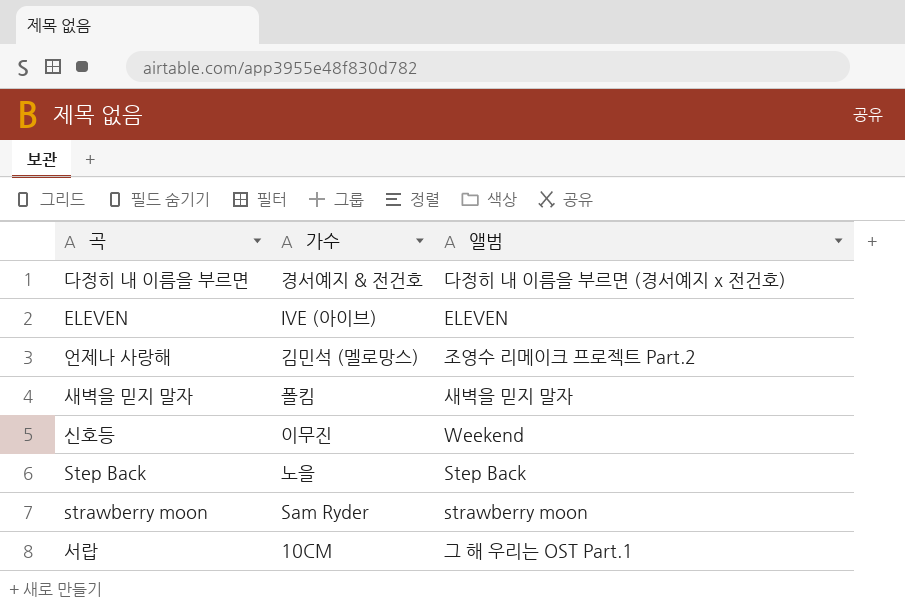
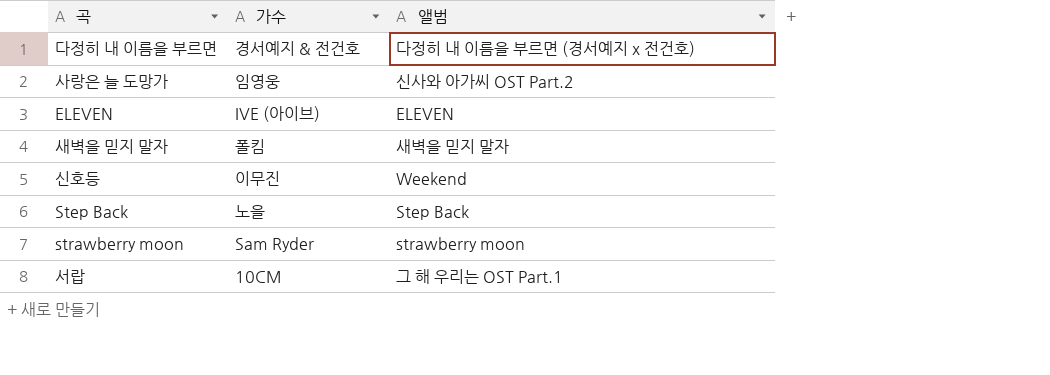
row 언제나 사랑해: 김민석 (멜로망스) | 조영수 리메이크 프로젝트 Part.2 -> none
row 사랑은 늘 도망가: none -> 임영웅 | 신사와 아가씨 OST Part.2

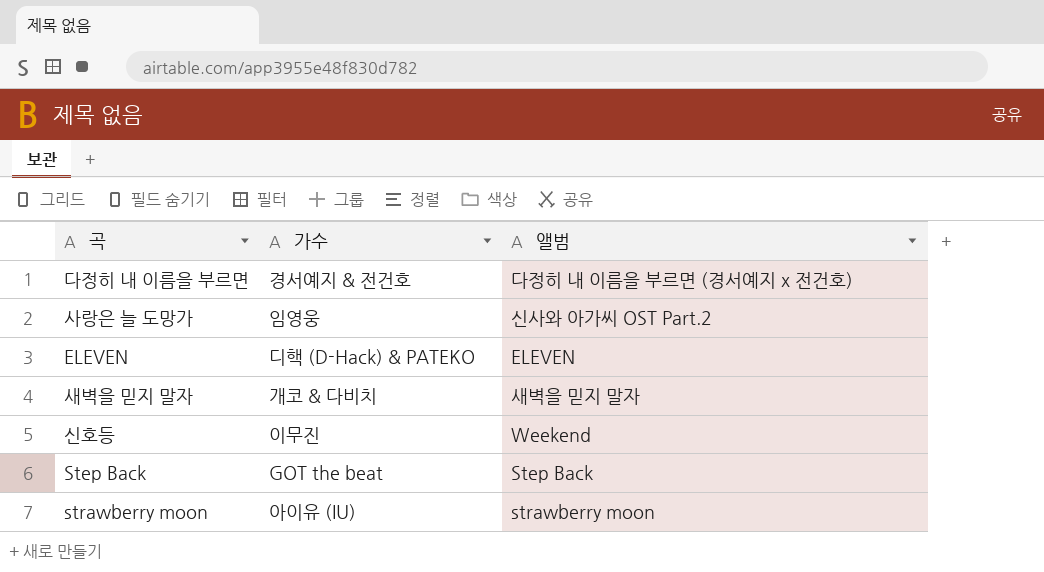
row 서랍: 10CM | 그 해 우리는 OST Part.1 -> none
ELEVEN | 가수: IVE (아이브) -> 디핵 (D-Hack) & PATEKO
새벽을 믿지 말자 | 가수: 폴킴 -> 개코 & 다비치
Step Back | 가수: 노을 -> GOT the beat
strawberry moon | 가수: Sam Ryder -> 아이유 (IU)

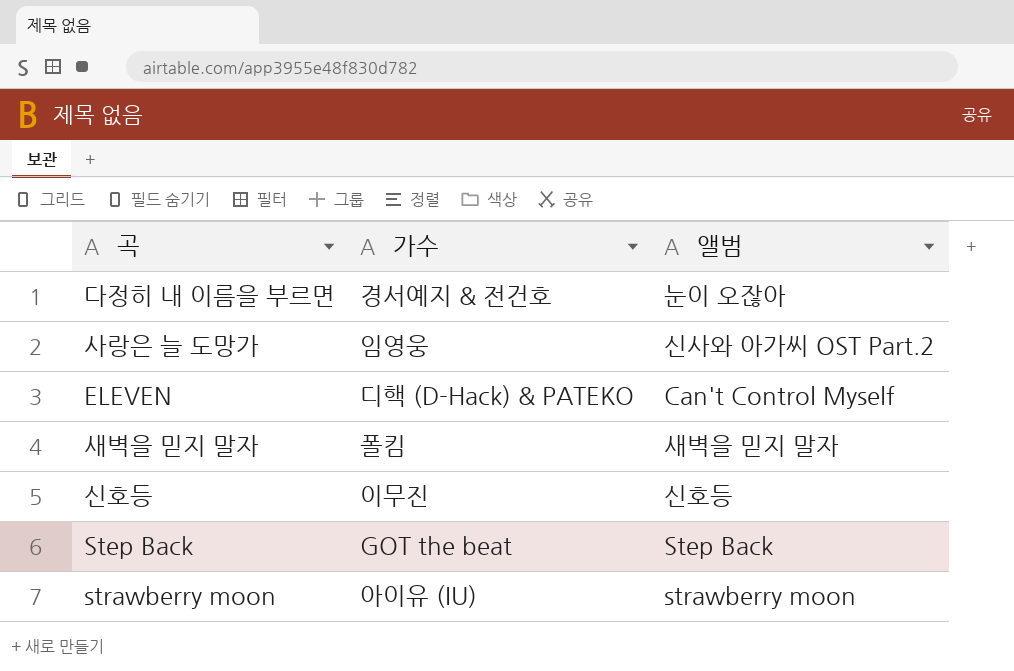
다정히 내 이름을 부르면 | 앨범: 다정히 내 이름을 부르면 (경서예지 x 전건호) -> 눈이 오잖아
ELEVEN | 앨범: ELEVEN -> Can't Control Myself
새벽을 믿지 말자 | 가수: 개코 & 다비치 -> 폴킴
신호등 | 앨범: Weekend -> 신호등

